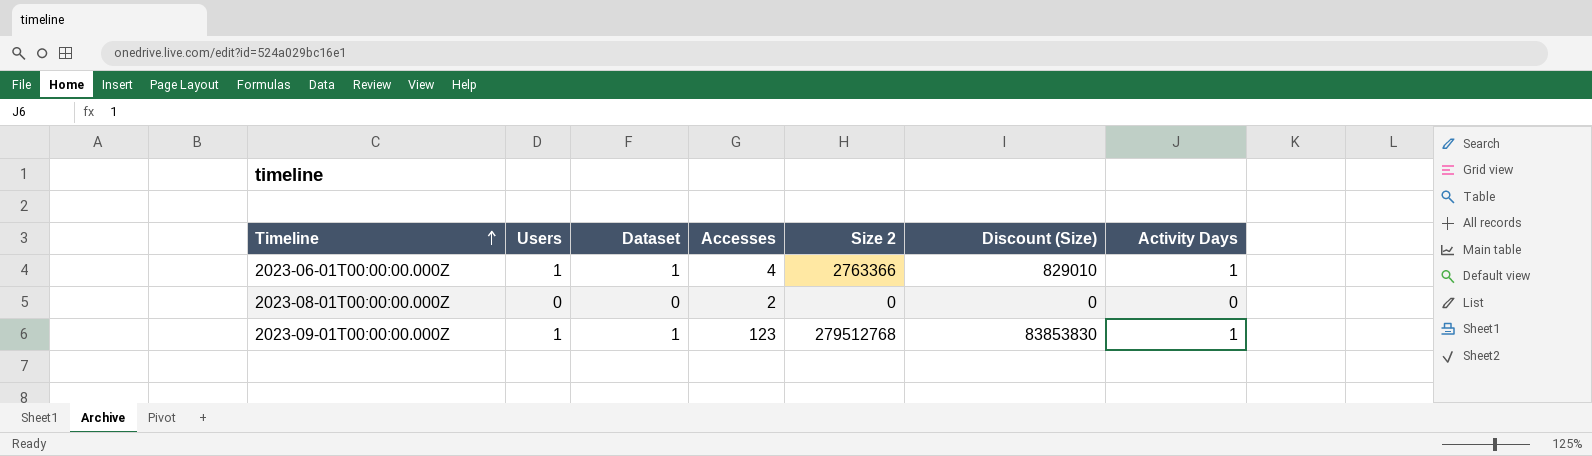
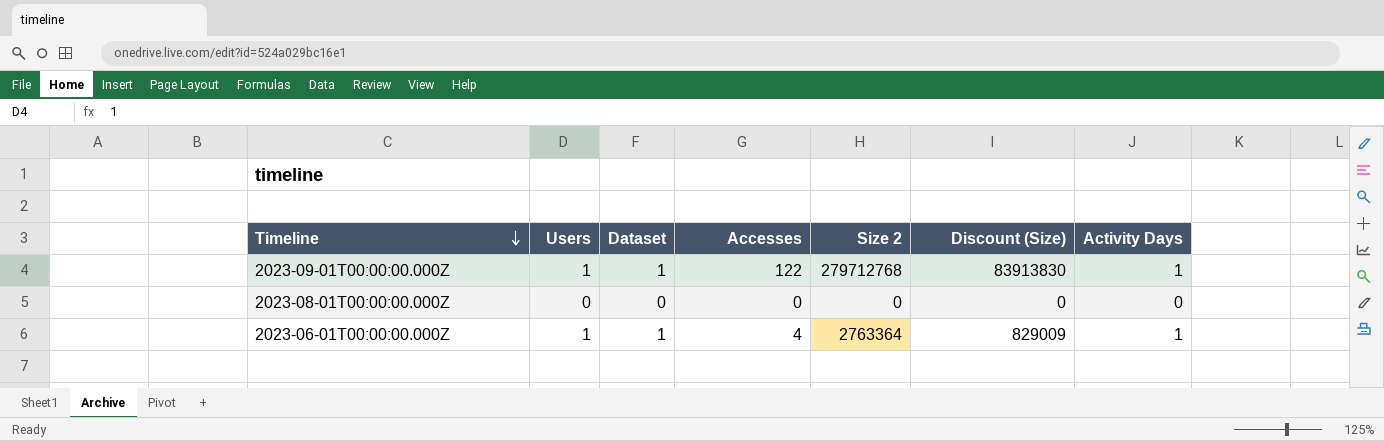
row order: Timeline ascending -> Timeline descending
2023-09-01T00:00:00.000Z | Accesses: 123 -> 122
2023-09-01T00:00:00.000Z | Size 2: 279512768 -> 279712768
2023-09-01T00:00:00.000Z | Discount (Size): 83853830 -> 83913830
2023-08-01T00:00:00.000Z | Accesses: 2 -> 0
2023-06-01T00:00:00.000Z | Size 2: 2763366 -> 2763364
2023-06-01T00:00:00.000Z | Discount (Size): 829010 -> 829009

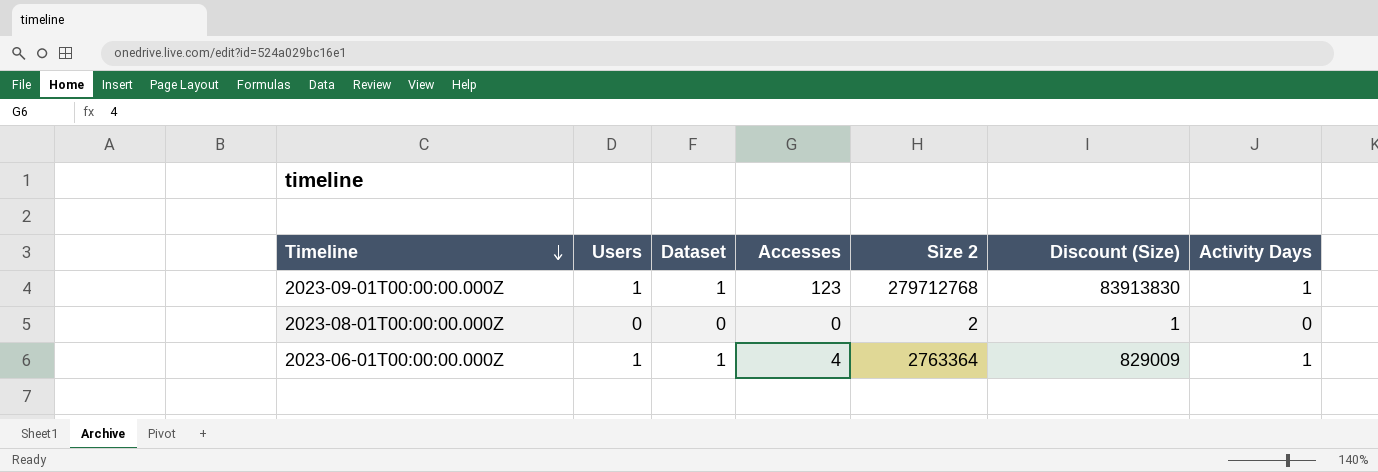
2023-09-01T00:00:00.000Z | Accesses: 122 -> 123
2023-08-01T00:00:00.000Z | Size 2: 0 -> 2
2023-08-01T00:00:00.000Z | Discount (Size): 0 -> 1

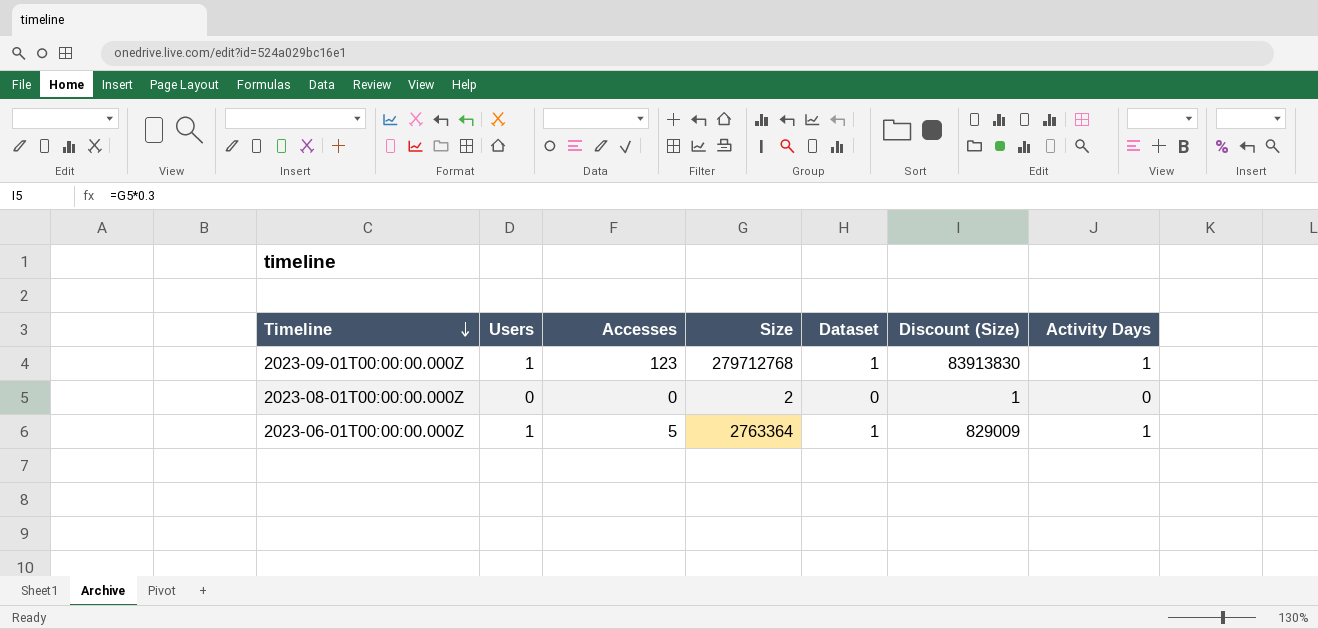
column name: Size 2 -> Size
column Dataset | position: 3 -> 5
2023-06-01T00:00:00.000Z | Accesses: 4 -> 5

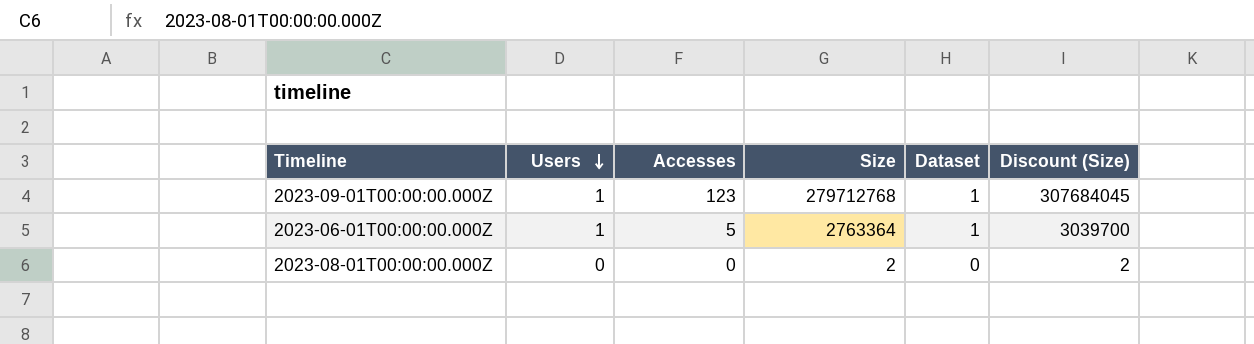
row order: Timeline descending -> Users descending
column Activity Days | position: 7 -> none
column Discount (Size) | formula: [Size] * 0.3 -> [Size] * 1.1

